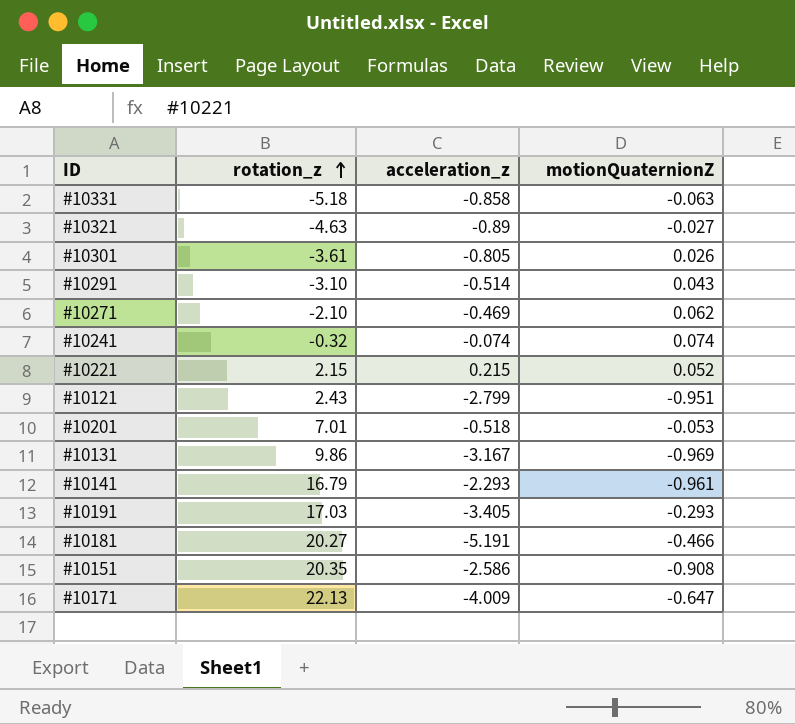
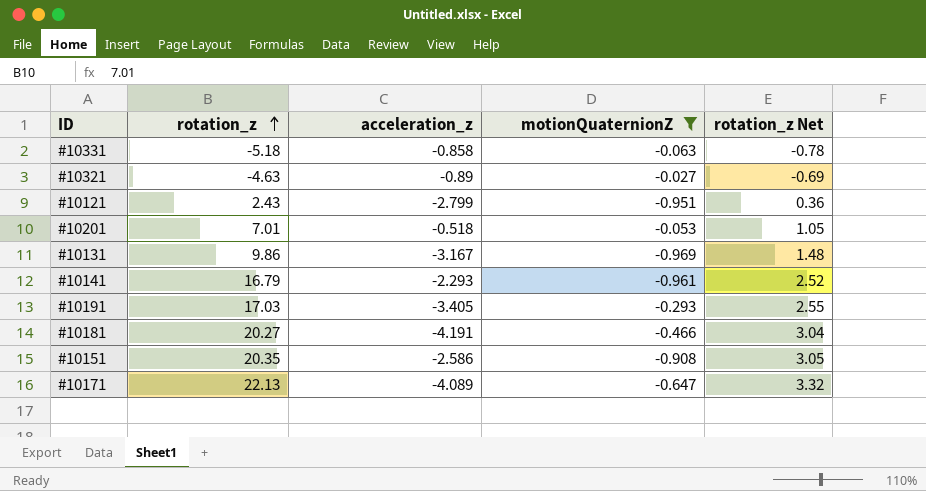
filter: none -> motionQuaternionZ <= -0.027
column rotation_z Net | formula: none -> [rotation_z] * 0.15
#10181 | acceleration_z: -5.191 -> -4.191
#10171 | acceleration_z: -4.009 -> -4.089

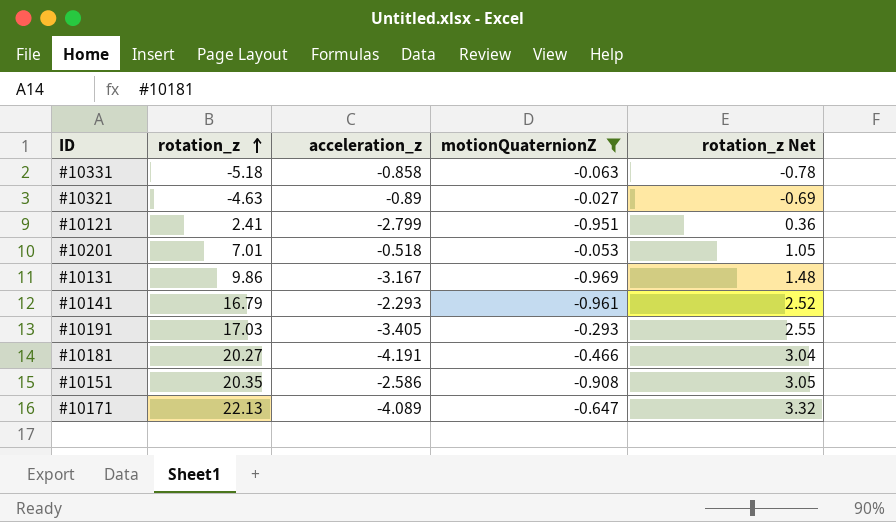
#10121 | rotation_z: 2.43 -> 2.41

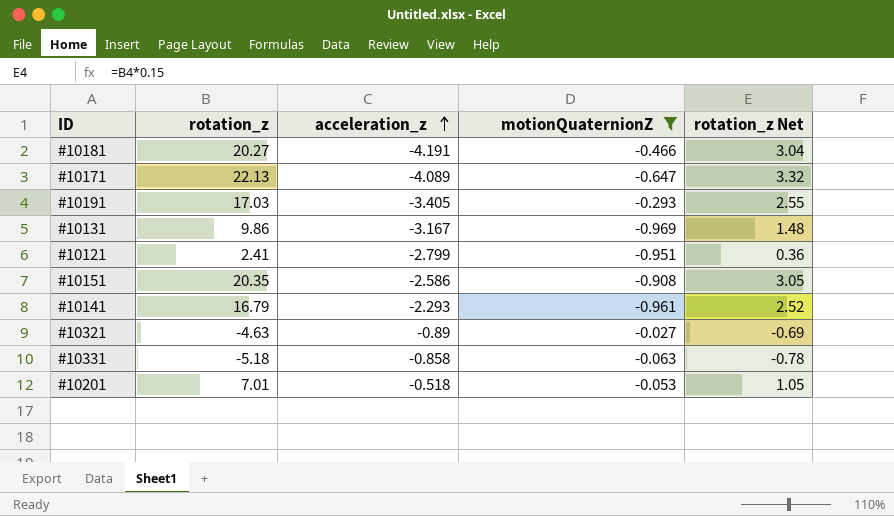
row order: rotation_z ascending -> acceleration_z ascending

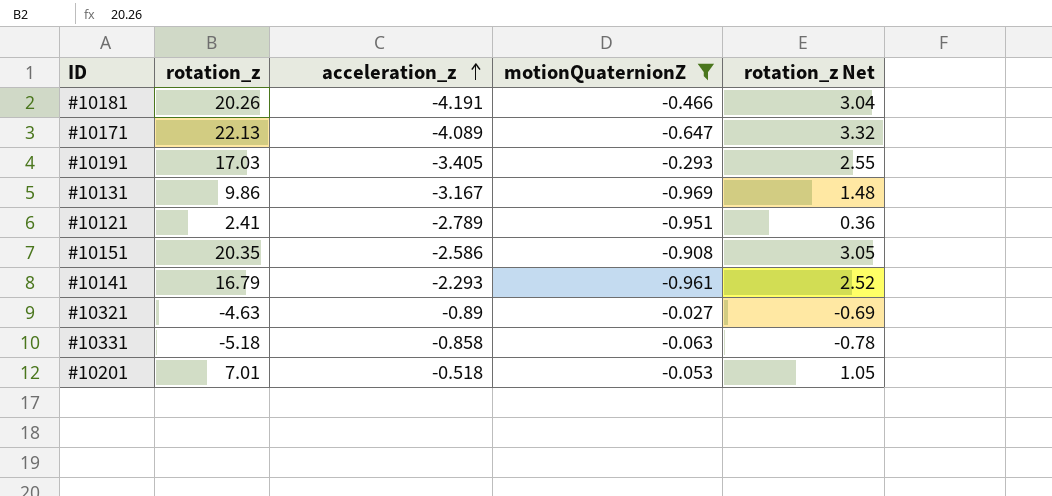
#10181 | rotation_z: 20.27 -> 20.26
#10121 | acceleration_z: -2.799 -> -2.789

